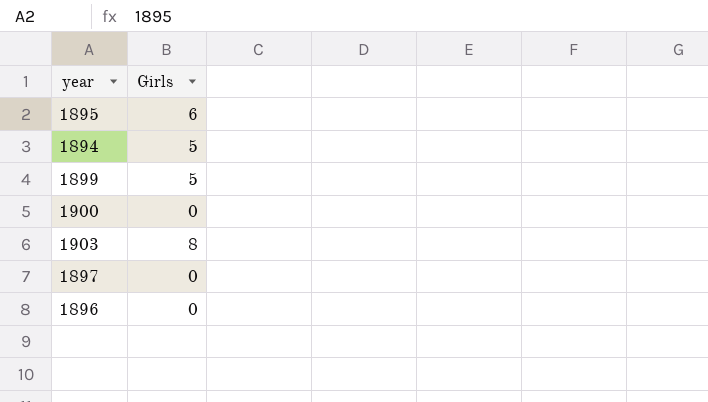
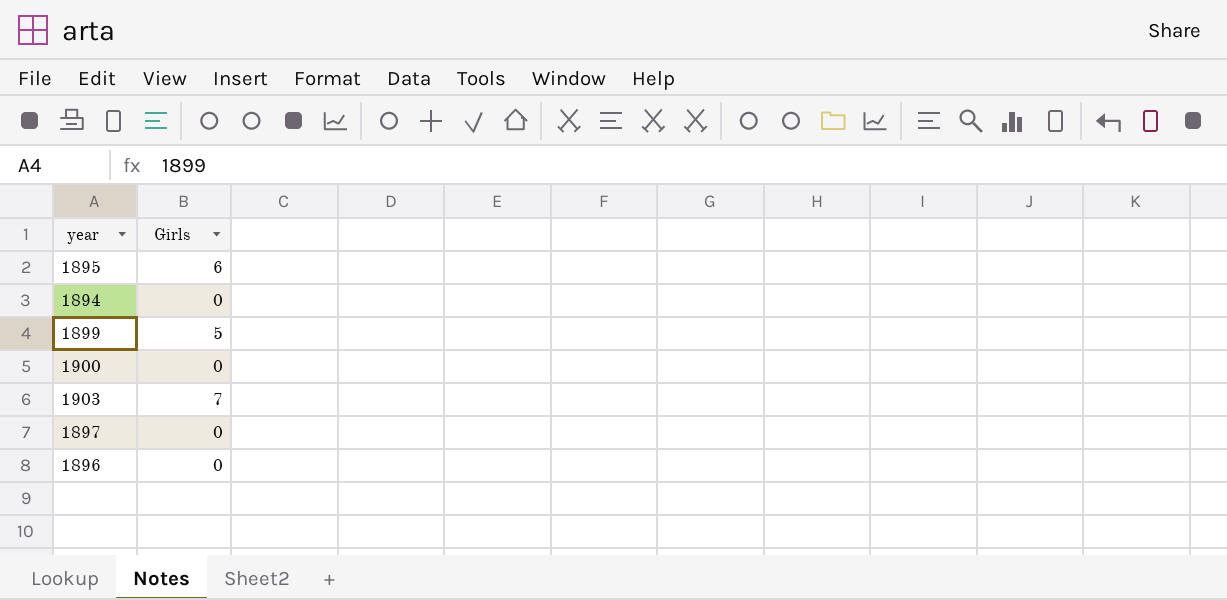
1894 | Girls: 5 -> 0
1903 | Girls: 8 -> 7

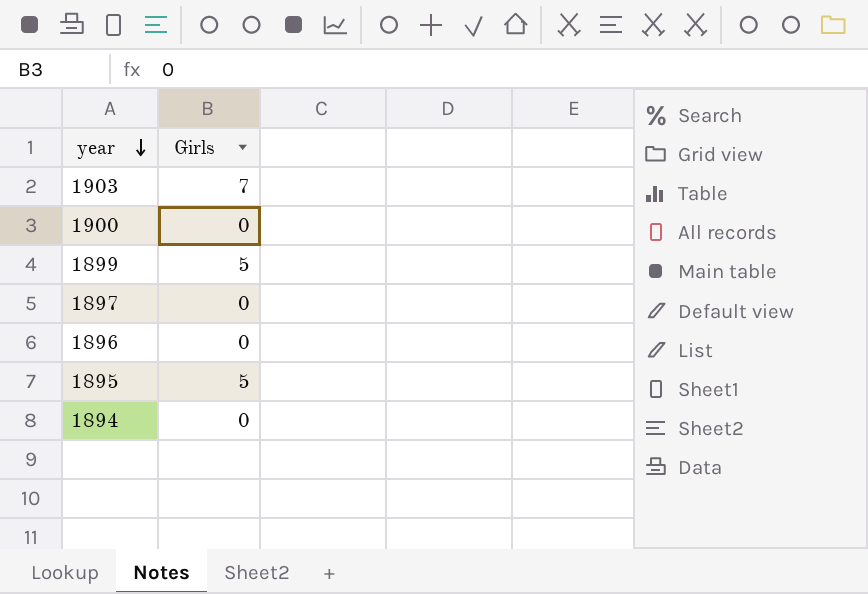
row order: none -> year descending
1895 | Girls: 6 -> 5

